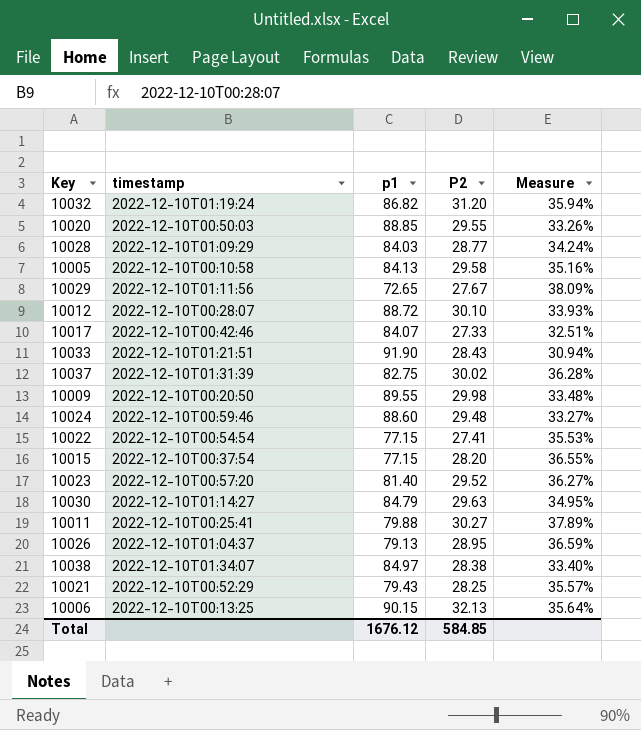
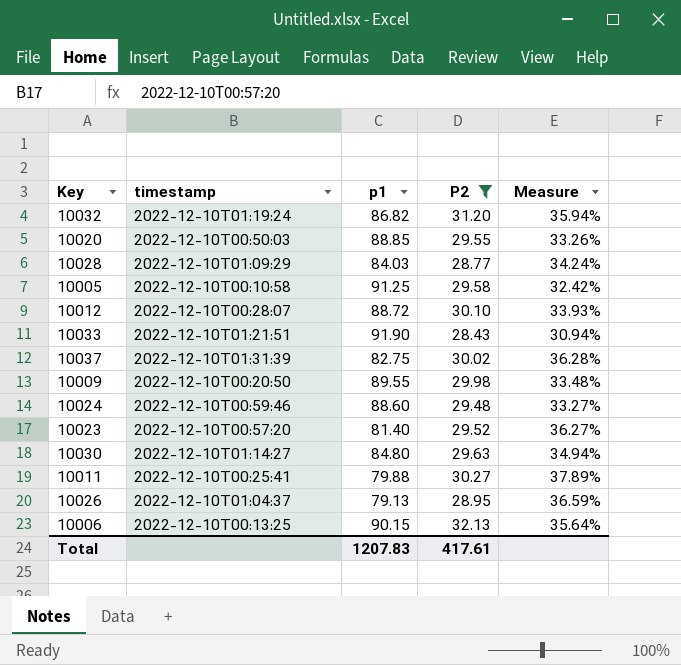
filter: none -> P2 >= 28.43
10005 | p1: 84.13 -> 91.25
10005 | Measure: 35.16% -> 32.42%
10030 | p1: 84.79 -> 84.80
10030 | Measure: 34.95% -> 34.94%
Total | p1: 1676.12 -> 1207.83
Total | P2: 584.85 -> 417.61

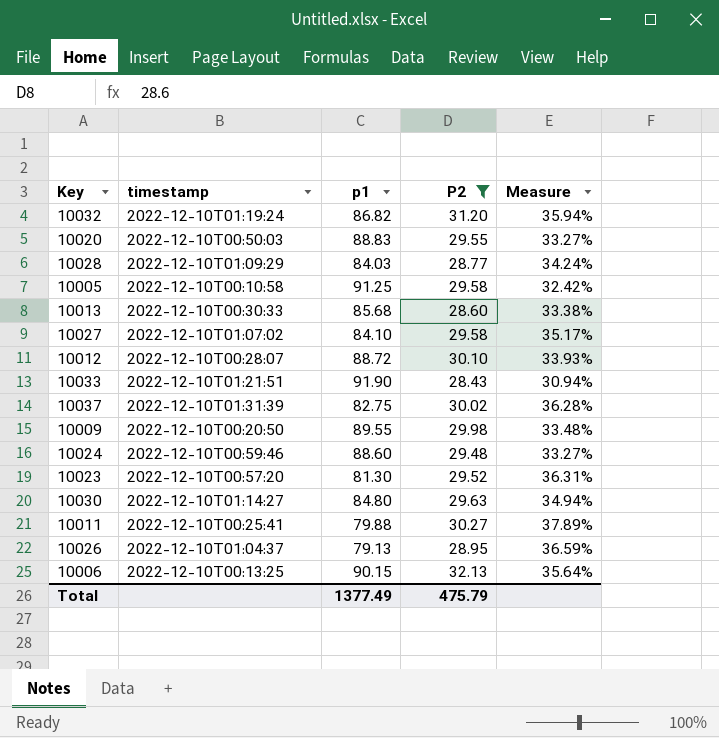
10020 | p1: 88.85 -> 88.83
10020 | Measure: 33.26% -> 33.27%
row 10013: none -> 2022-12-10T00:30:33 | 85.68 | 28.60 | 33.38%
row 10027: none -> 2022-12-10T01:07:02 | 84.10 | 29.58 | 35.17%
10023 | p1: 81.40 -> 81.30
10023 | Measure: 36.27% -> 36.31%
Total | p1: 1207.83 -> 1377.49
Total | P2: 417.61 -> 475.79

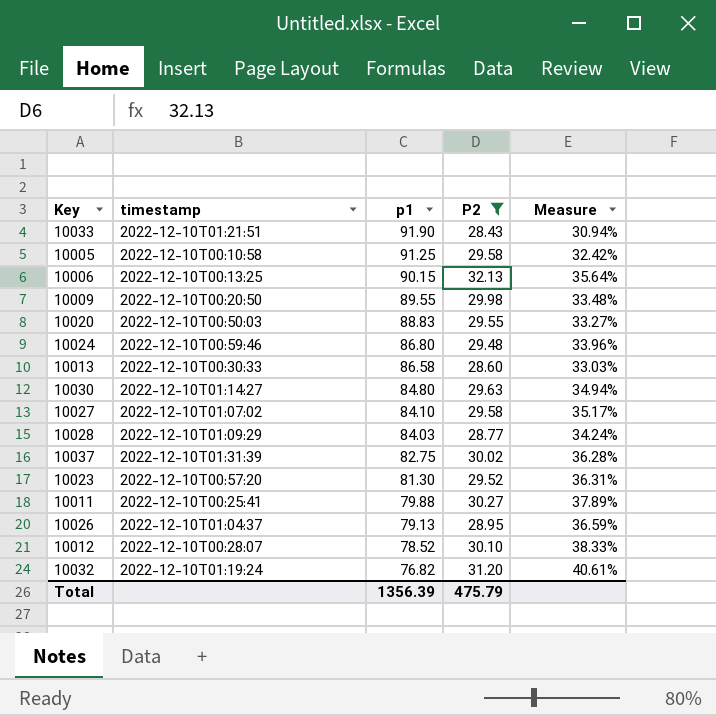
row order: none -> p1 descending
10024 | p1: 88.60 -> 86.80
10024 | Measure: 33.27% -> 33.96%
10013 | p1: 85.68 -> 86.58
10013 | Measure: 33.38% -> 33.03%
10012 | p1: 88.72 -> 78.52
10012 | Measure: 33.93% -> 38.33%
10032 | p1: 86.82 -> 76.82
10032 | Measure: 35.94% -> 40.61%
Total | p1: 1377.49 -> 1356.39

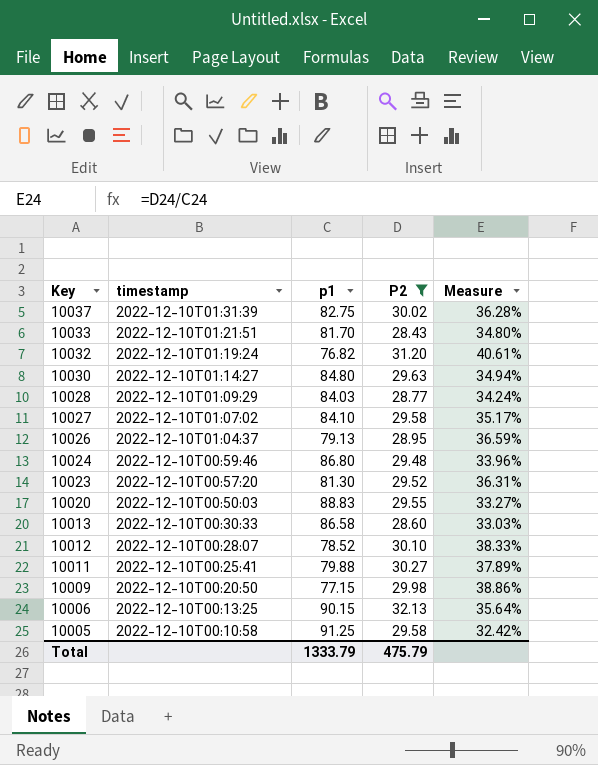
row order: p1 descending -> Key descending
10033 | p1: 91.90 -> 81.70
10033 | Measure: 30.94% -> 34.80%
10009 | p1: 89.55 -> 77.15
10009 | Measure: 33.48% -> 38.86%
Total | p1: 1356.39 -> 1333.79

